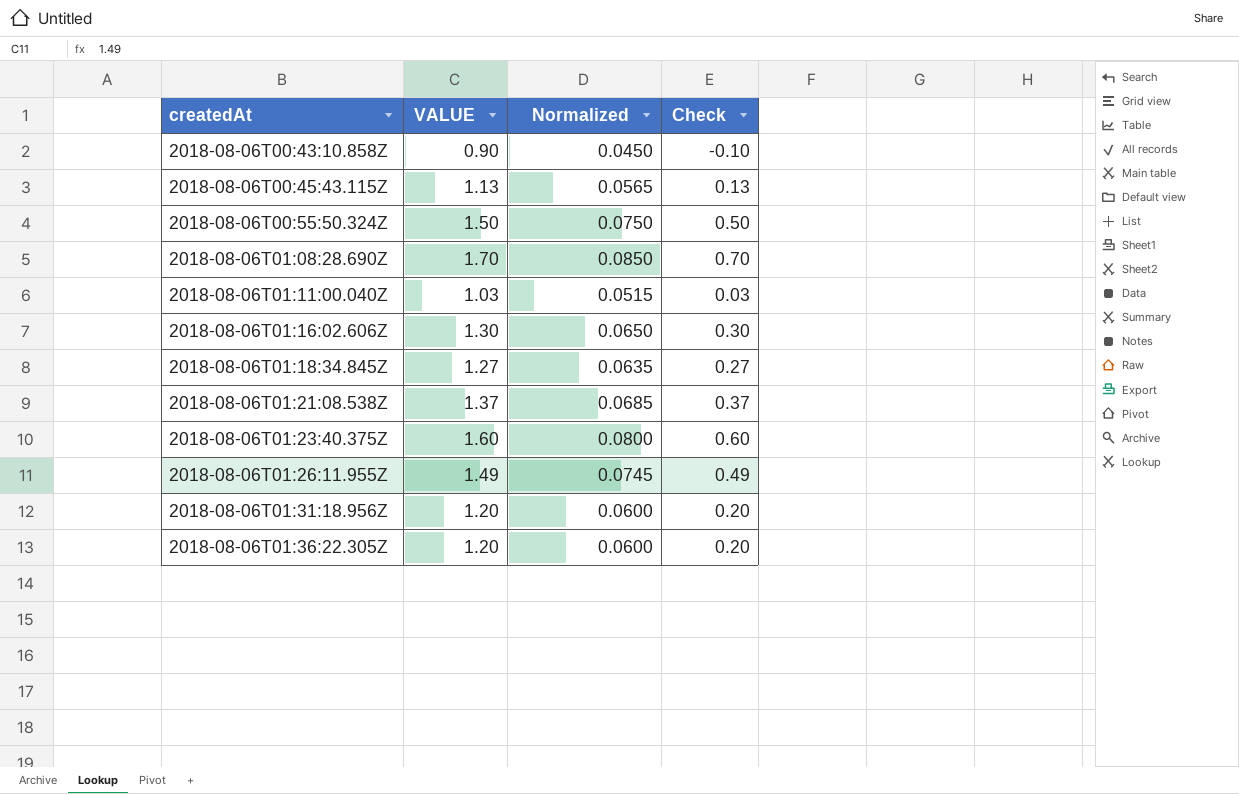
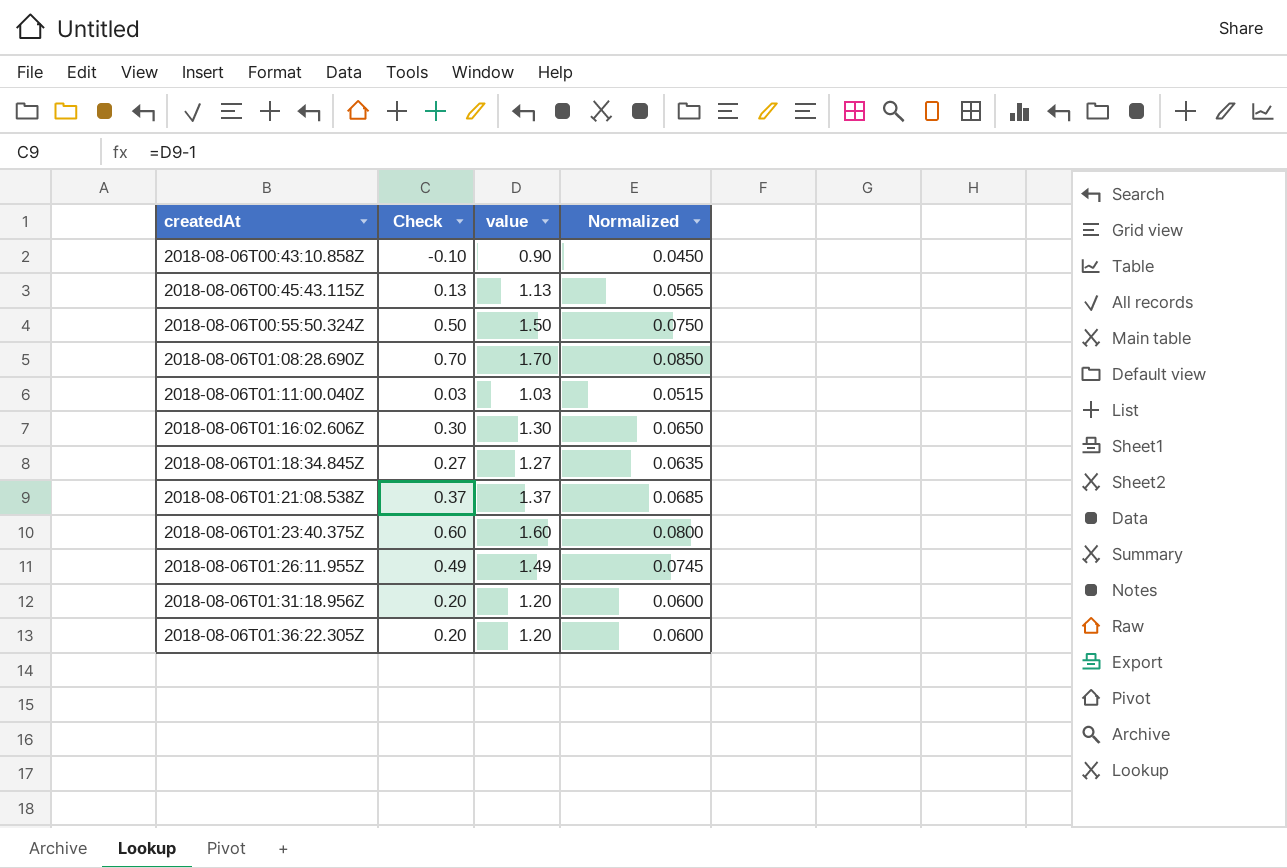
column Check | position: 4 -> 2
column name: VALUE -> value

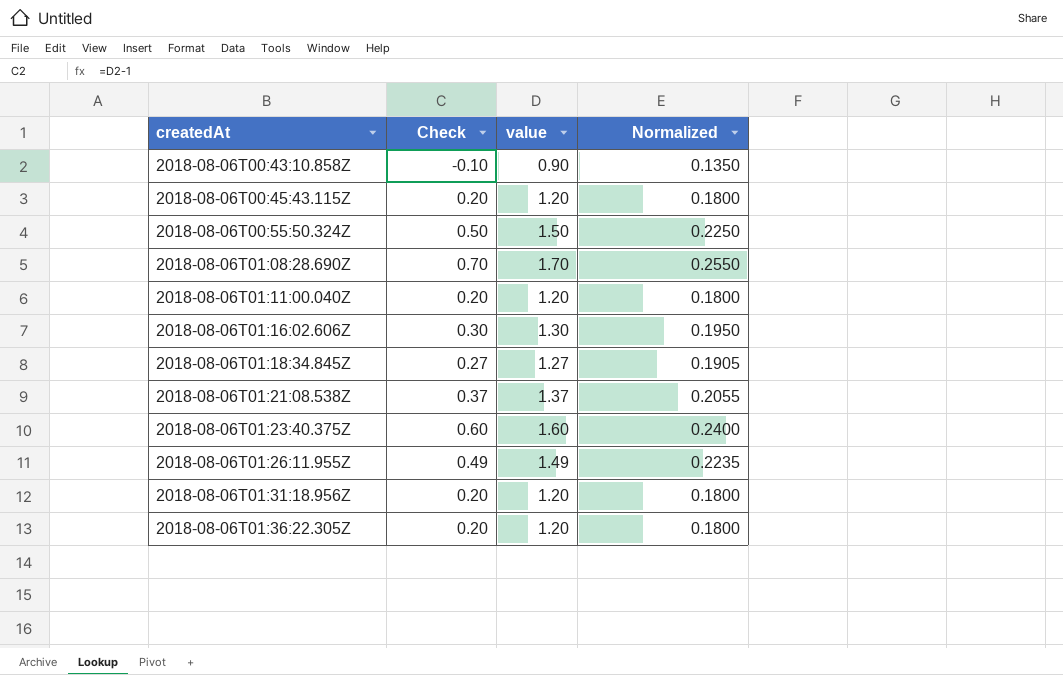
column Normalized | formula: [value] * 0.05 -> [value] * 0.15
2018-08-06T00:45:43.115Z | Check: 0.13 -> 0.20
2018-08-06T00:45:43.115Z | value: 1.13 -> 1.20
2018-08-06T01:11:00.040Z | Check: 0.03 -> 0.20
2018-08-06T01:11:00.040Z | value: 1.03 -> 1.20

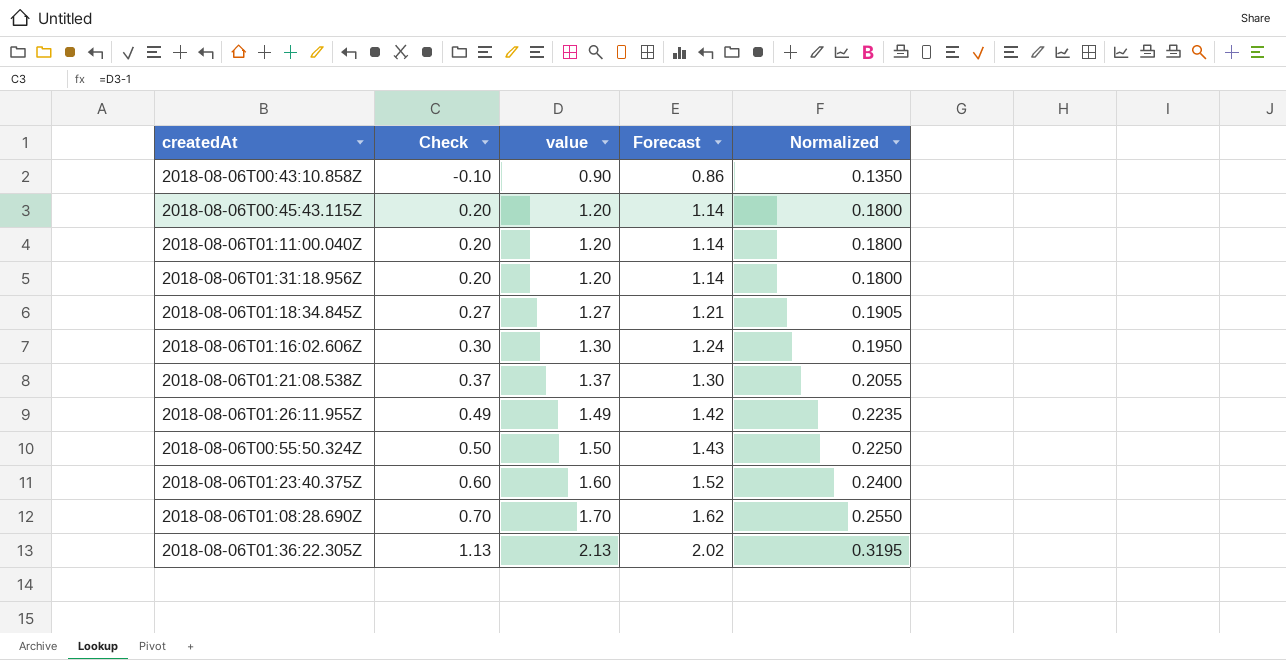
row order: createdAt ascending -> Check ascending
column Forecast | formula: none -> [value] * 0.95
2018-08-06T01:36:22.305Z | Check: 0.20 -> 1.13
2018-08-06T01:36:22.305Z | value: 1.20 -> 2.13
2018-08-06T01:36:22.305Z | Normalized: 0.1800 -> 0.3195

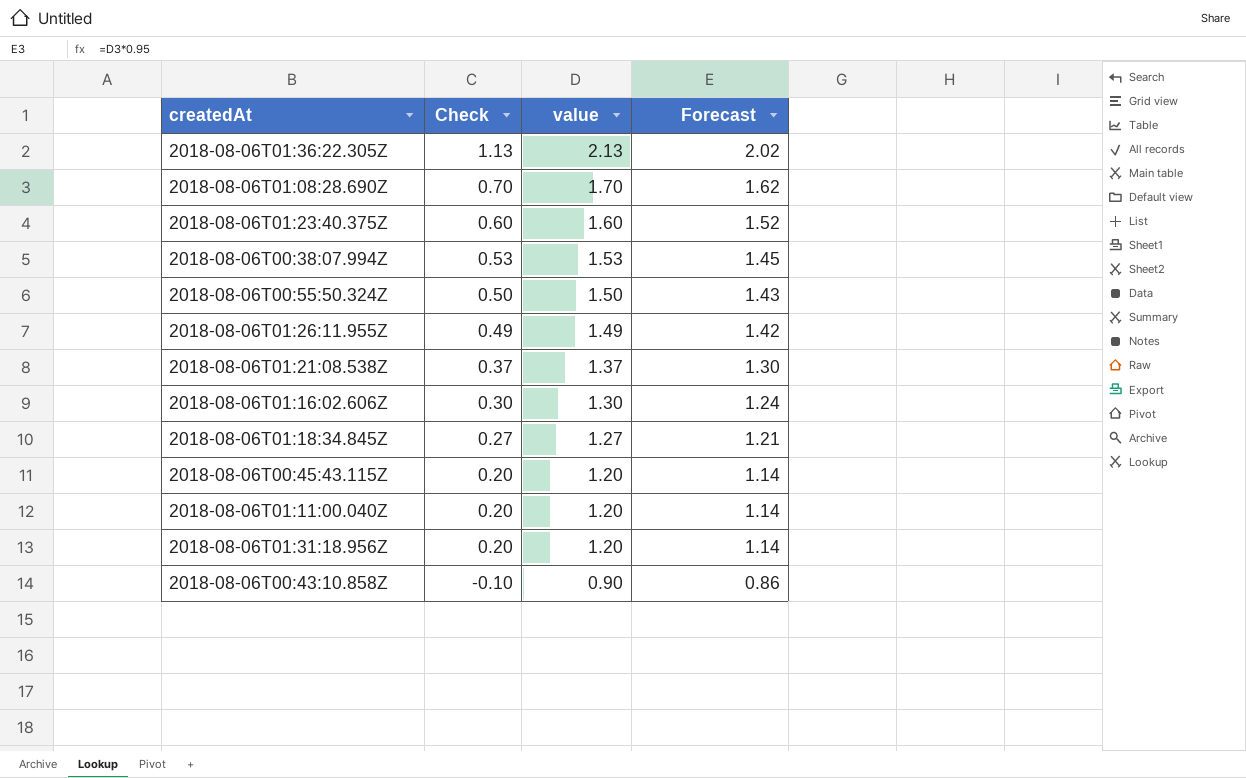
row order: Check ascending -> Check descending
column Normalized | formula: [value] * 0.15 -> none
row 2018-08-06T00:38:07.994Z: none -> 0.53 | 1.53 | 1.45

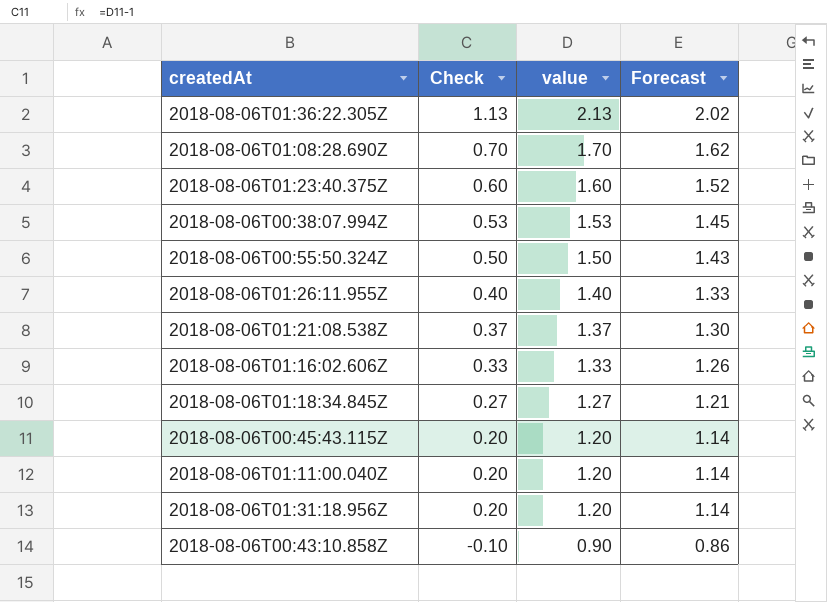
2018-08-06T01:26:11.955Z | Check: 0.49 -> 0.40
2018-08-06T01:26:11.955Z | value: 1.49 -> 1.40
2018-08-06T01:26:11.955Z | Forecast: 1.42 -> 1.33
2018-08-06T01:16:02.606Z | Check: 0.30 -> 0.33
2018-08-06T01:16:02.606Z | value: 1.30 -> 1.33
2018-08-06T01:16:02.606Z | Forecast: 1.24 -> 1.26

